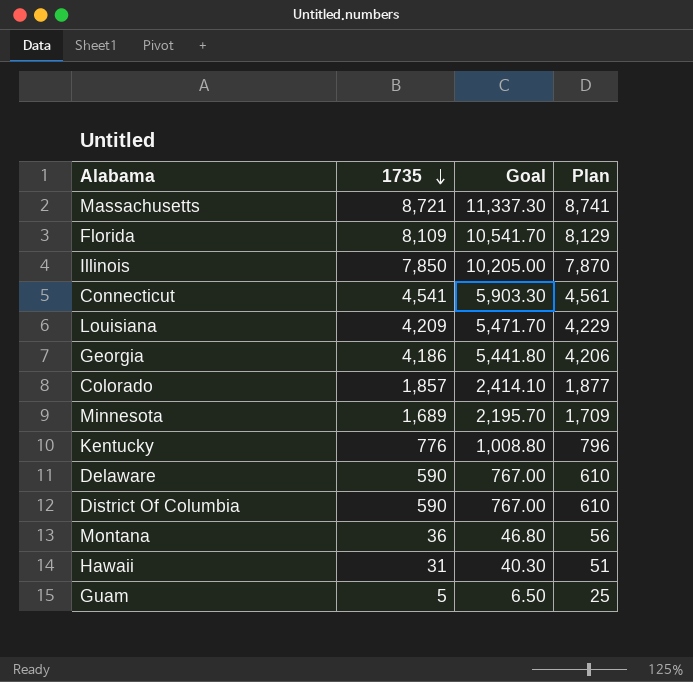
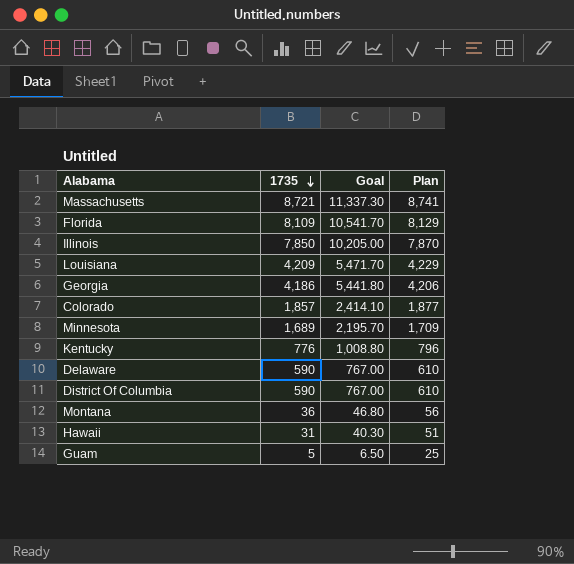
row Connecticut: 4,541 | 5,903.30 | 4,561 -> none

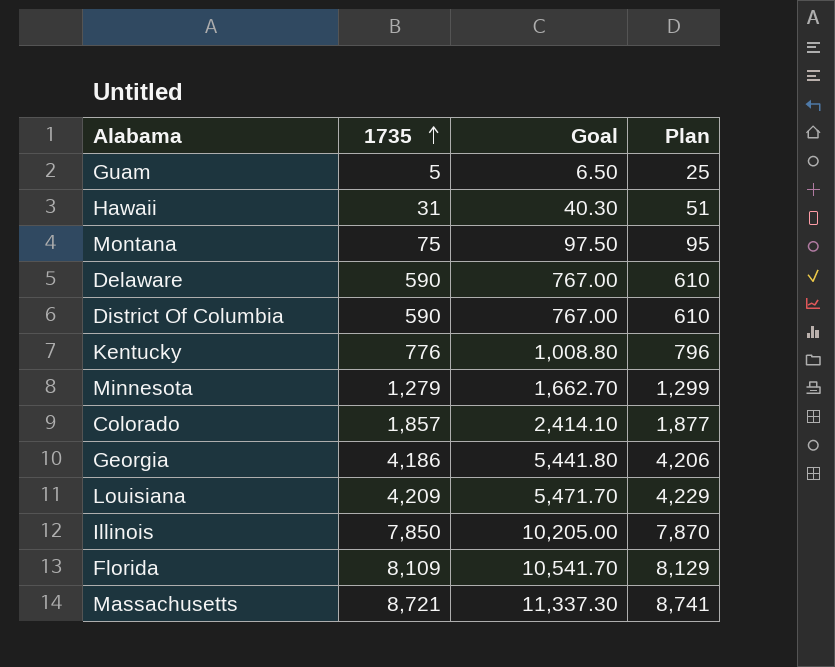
row order: 1735 descending -> 1735 ascending
Montana | 1735: 36 -> 75
Montana | Goal: 46.80 -> 97.50
Montana | Plan: 56 -> 95
Minnesota | 1735: 1,689 -> 1,279
Minnesota | Goal: 2,195.70 -> 1,662.70
Minnesota | Plan: 1,709 -> 1,299

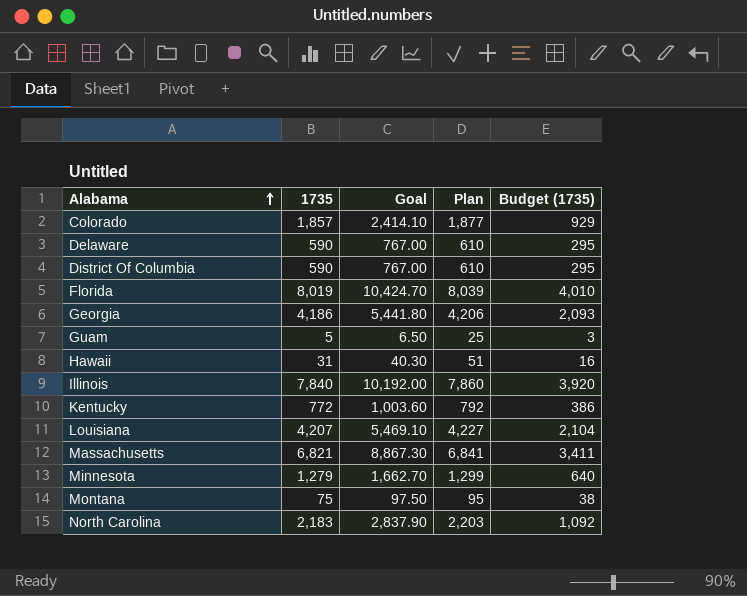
row order: 1735 ascending -> Alabama ascending
column Budget (1735) | formula: none -> [1735] * 0.5
Florida | 1735: 8,109 -> 8,019
Florida | Goal: 10,541.70 -> 10,424.70
Florida | Plan: 8,129 -> 8,039
Illinois | 1735: 7,850 -> 7,840
Illinois | Goal: 10,205.00 -> 10,192.00
Illinois | Plan: 7,870 -> 7,860
Kentucky | 1735: 776 -> 772
Kentucky | Goal: 1,008.80 -> 1,003.60
Kentucky | Plan: 796 -> 792
Louisiana | 1735: 4,209 -> 4,207
Louisiana | Goal: 5,471.70 -> 5,469.10
Louisiana | Plan: 4,229 -> 4,227
Massachusetts | 1735: 8,721 -> 6,821
Massachusetts | Goal: 11,337.30 -> 8,867.30
Massachusetts | Plan: 8,741 -> 6,841
row North Carolina: none -> 2,183 | 2,837.90 | 2,203 | 1,092

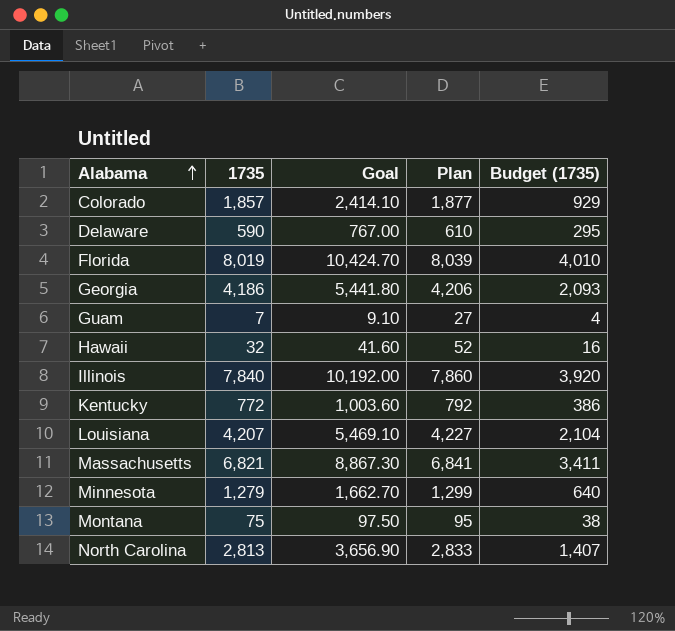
row District Of Columbia: 590 | 767.00 | 610 | 295 -> none
Guam | 1735: 5 -> 7
Guam | Goal: 6.50 -> 9.10
Guam | Plan: 25 -> 27
Guam | Budget (1735): 3 -> 4
Hawaii | 1735: 31 -> 32
Hawaii | Goal: 40.30 -> 41.60
Hawaii | Plan: 51 -> 52
North Carolina | 1735: 2,183 -> 2,813
North Carolina | Goal: 2,837.90 -> 3,656.90
North Carolina | Plan: 2,203 -> 2,833
North Carolina | Budget (1735): 1,092 -> 1,407

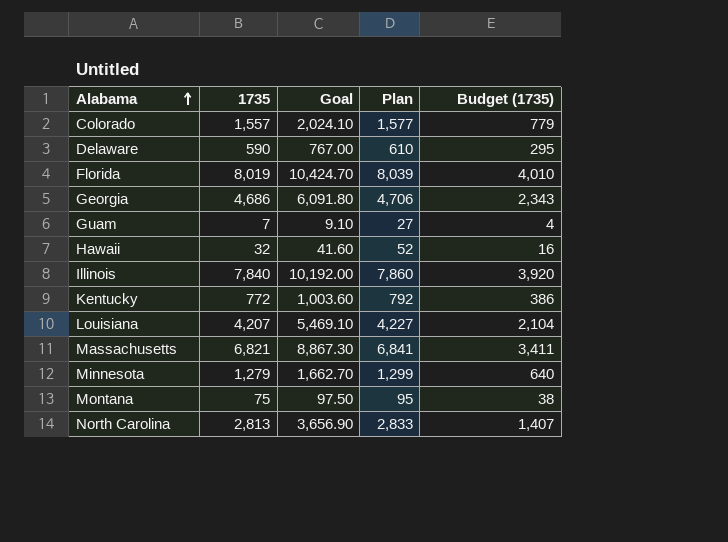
Colorado | 1735: 1,857 -> 1,557
Colorado | Goal: 2,414.10 -> 2,024.10
Colorado | Plan: 1,877 -> 1,577
Colorado | Budget (1735): 929 -> 779
Georgia | 1735: 4,186 -> 4,686
Georgia | Goal: 5,441.80 -> 6,091.80
Georgia | Plan: 4,206 -> 4,706
Georgia | Budget (1735): 2,093 -> 2,343

